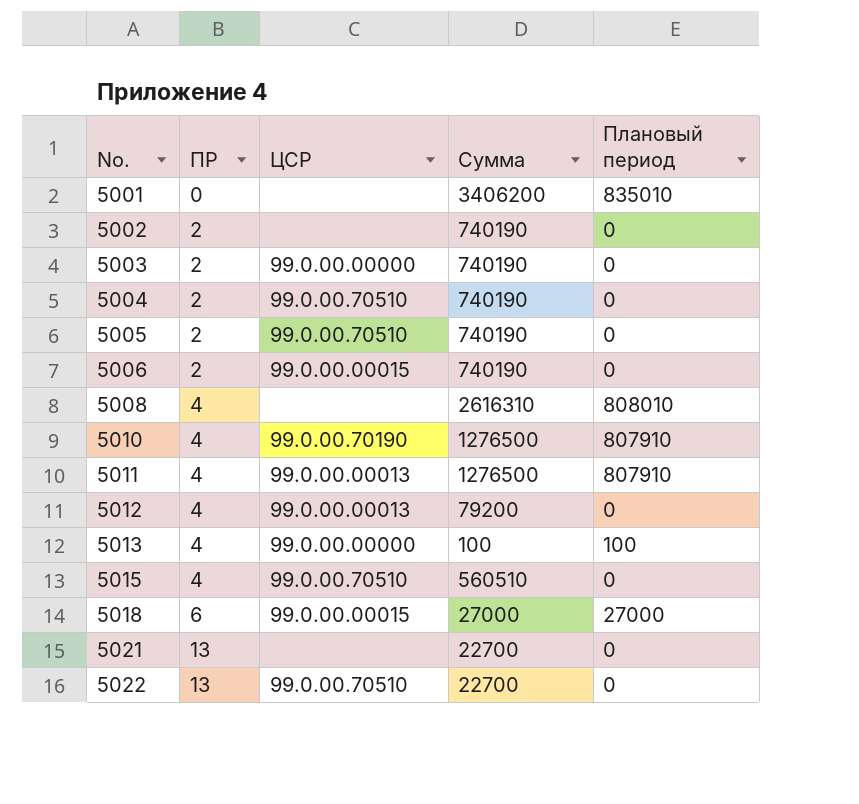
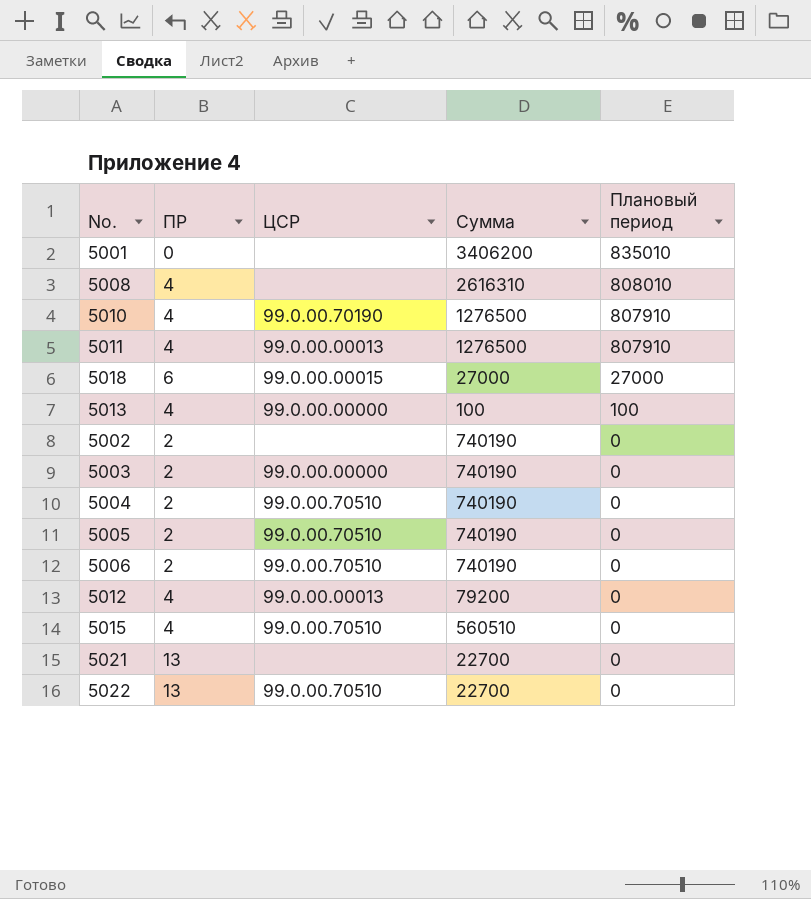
row order: No. ascending -> Плановый период descending
5006 | ЦСР: 99.0.00.00015 -> 99.0.00.70510

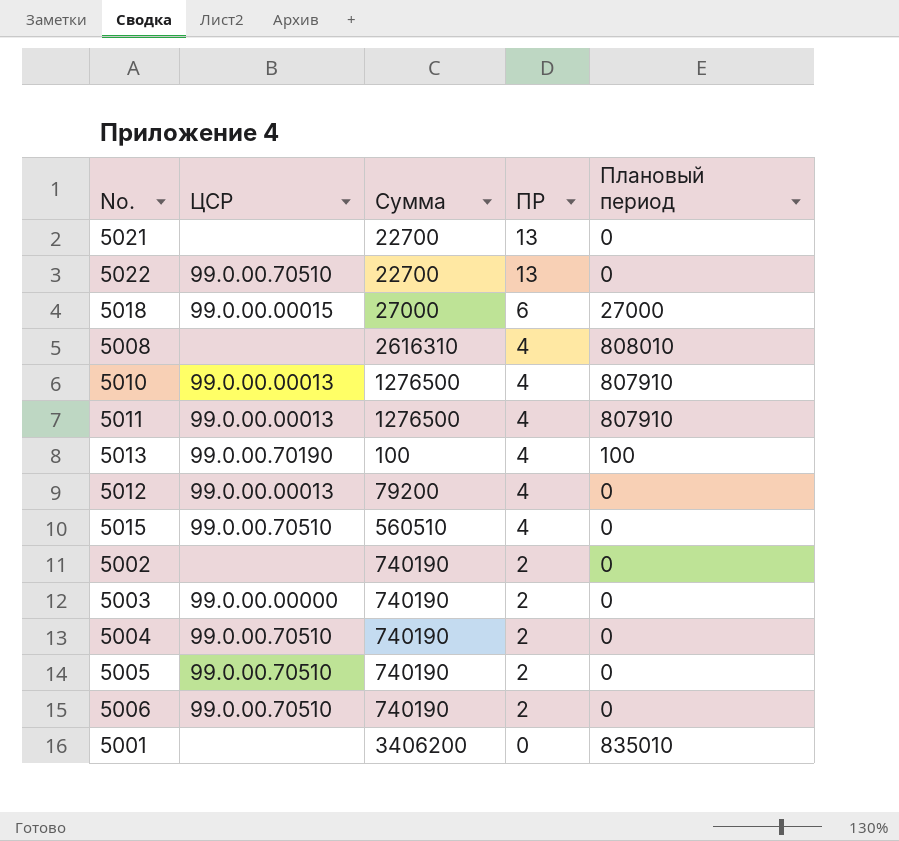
row order: Плановый период descending -> ПР descending
column ПР | position: 2 -> 4
5010 | ЦСР: 99.0.00.70190 -> 99.0.00.00013
5013 | ЦСР: 99.0.00.00000 -> 99.0.00.70190

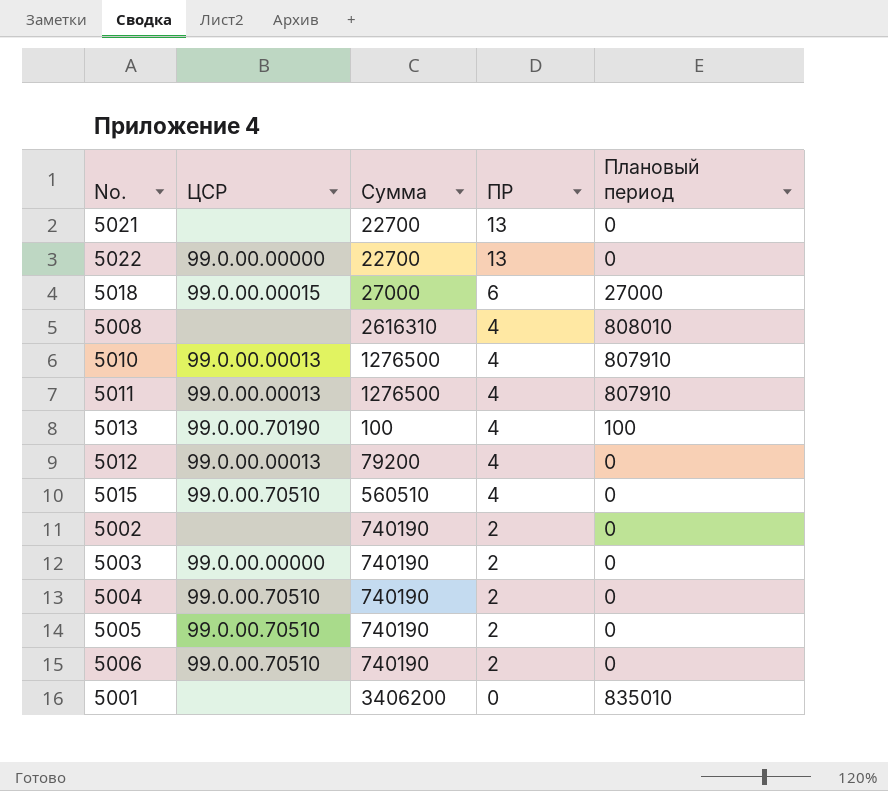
5022 | ЦСР: 99.0.00.70510 -> 99.0.00.00000

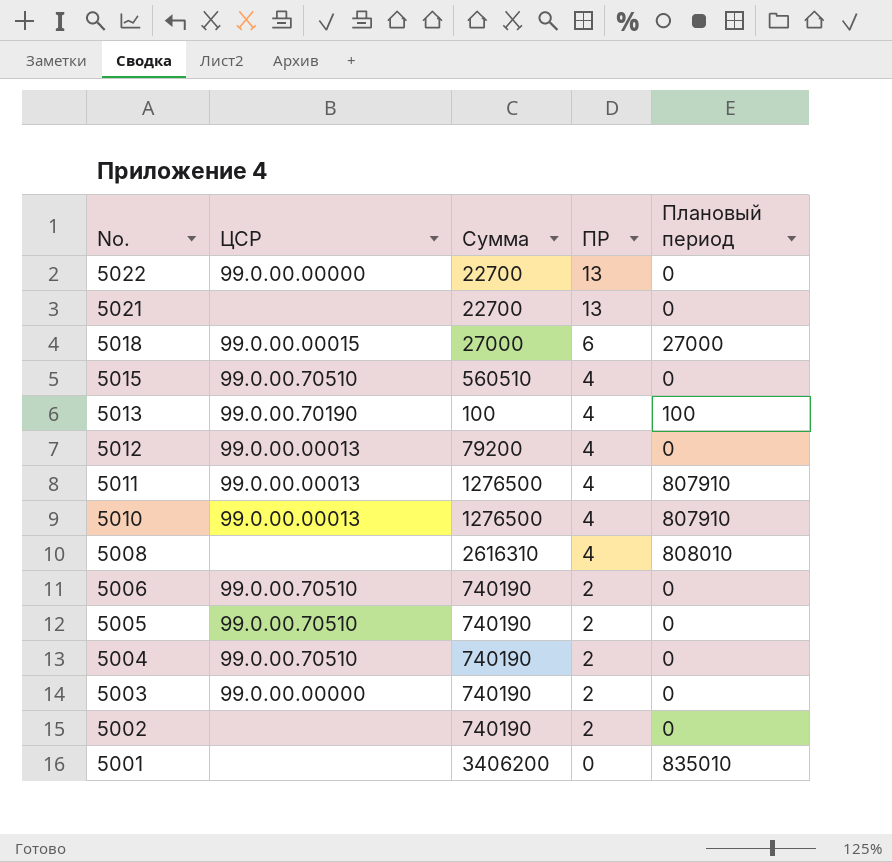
row order: ПР descending -> No. descending

